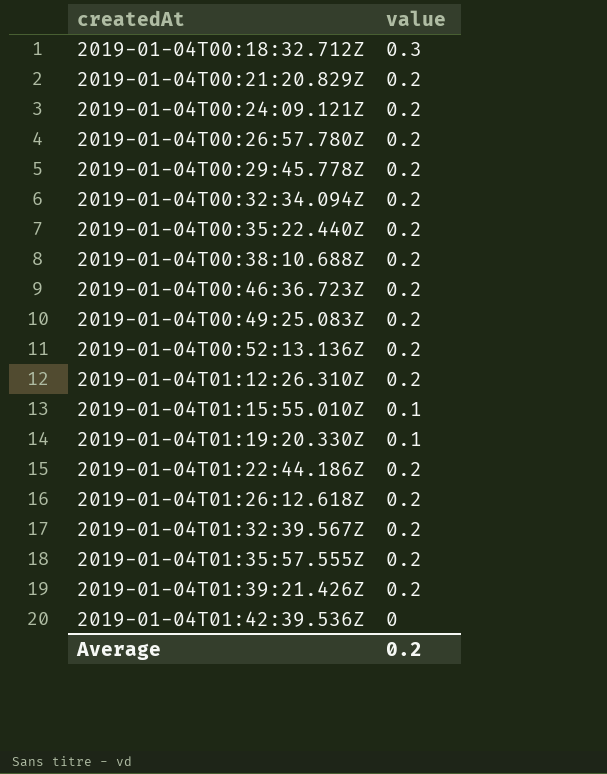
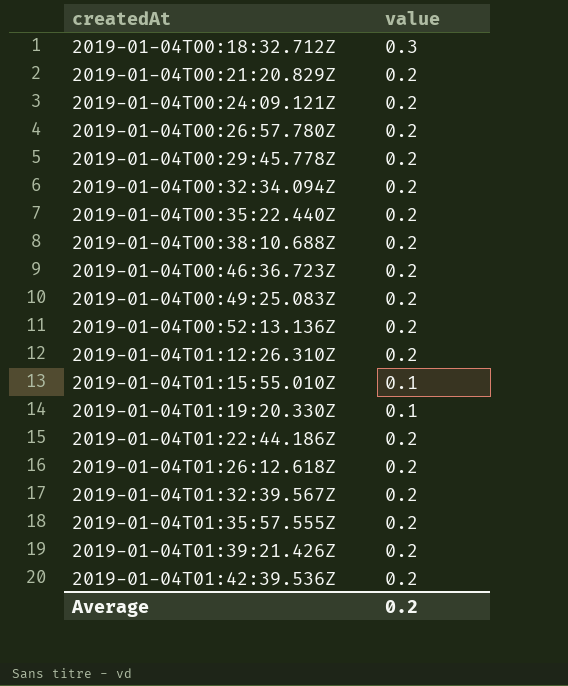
2019-01-04T01:42:39.536Z | value: 0 -> 0.2

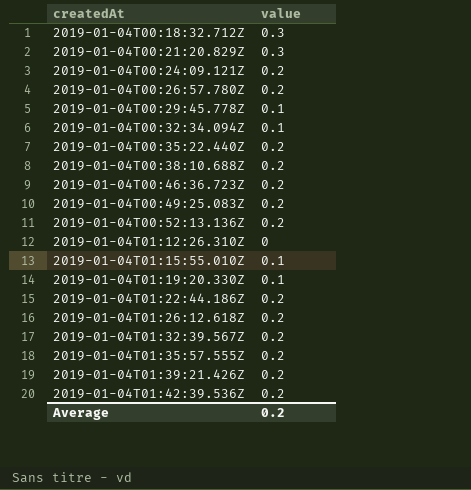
2019-01-04T00:21:20.829Z | value: 0.2 -> 0.3
2019-01-04T00:29:45.778Z | value: 0.2 -> 0.1
2019-01-04T00:32:34.094Z | value: 0.2 -> 0.1
2019-01-04T01:12:26.310Z | value: 0.2 -> 0

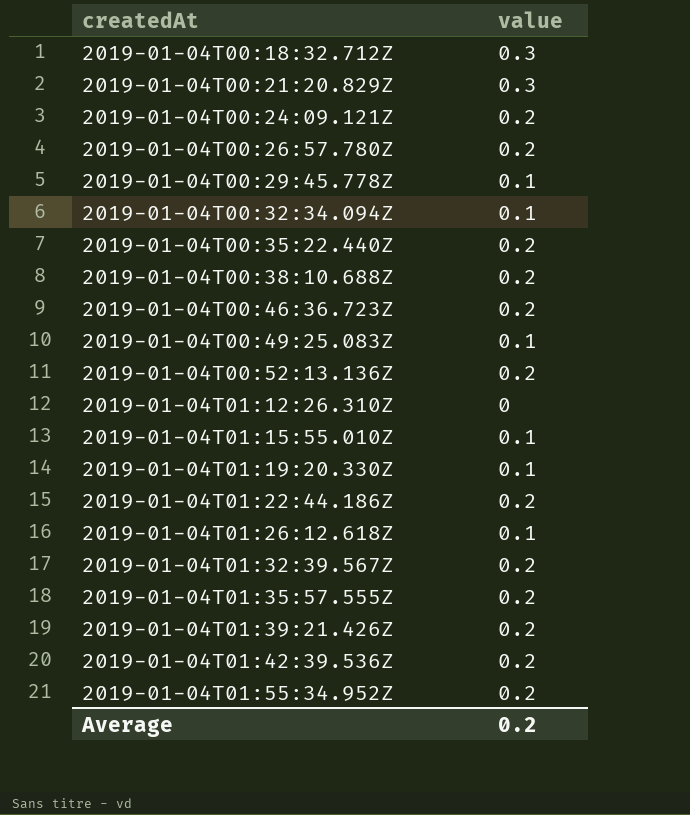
2019-01-04T00:49:25.083Z | value: 0.2 -> 0.1
2019-01-04T01:26:12.618Z | value: 0.2 -> 0.1
row 2019-01-04T01:55:34.952Z: none -> 0.2

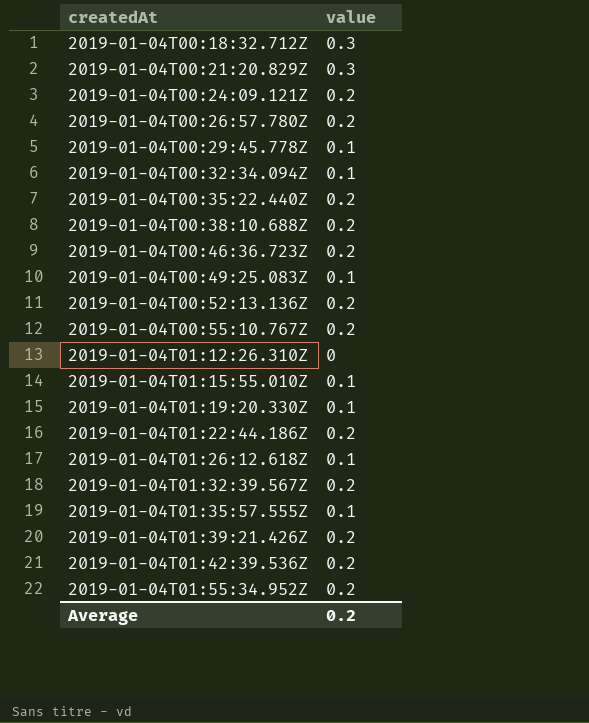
row 2019-01-04T00:55:10.767Z: none -> 0.2
2019-01-04T01:35:57.555Z | value: 0.2 -> 0.1

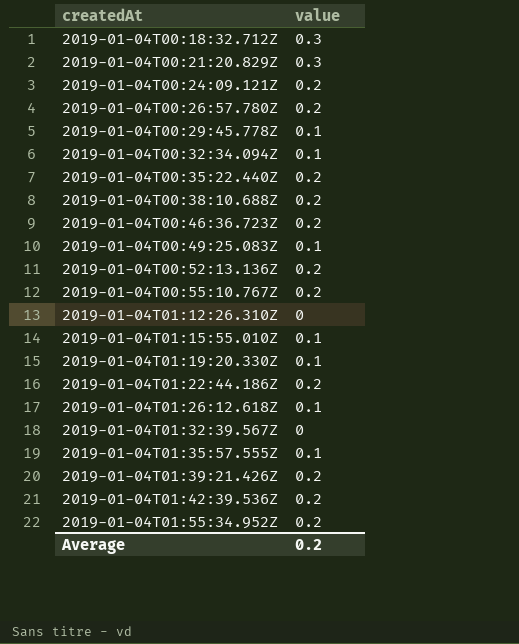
2019-01-04T01:32:39.567Z | value: 0.2 -> 0

